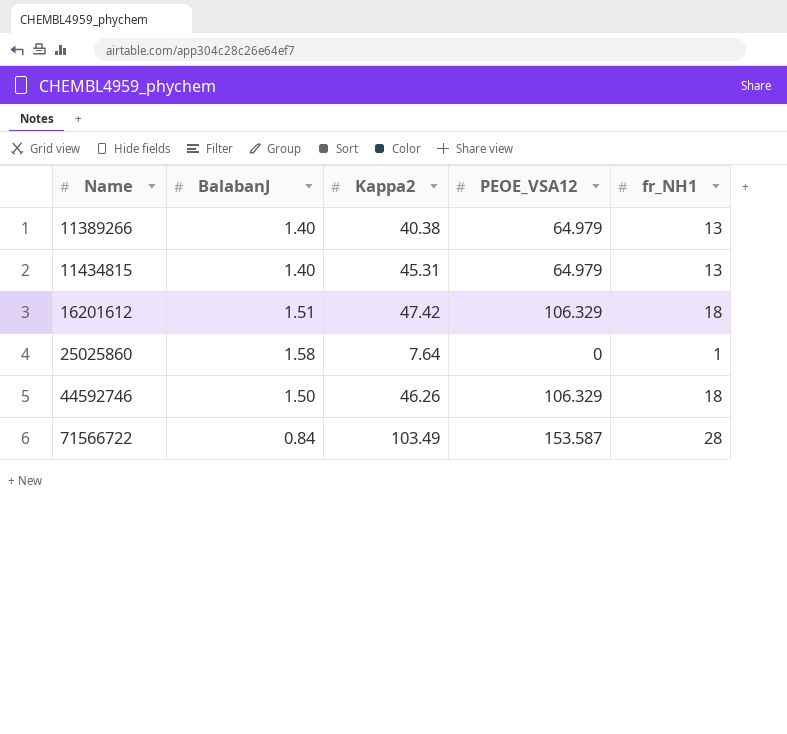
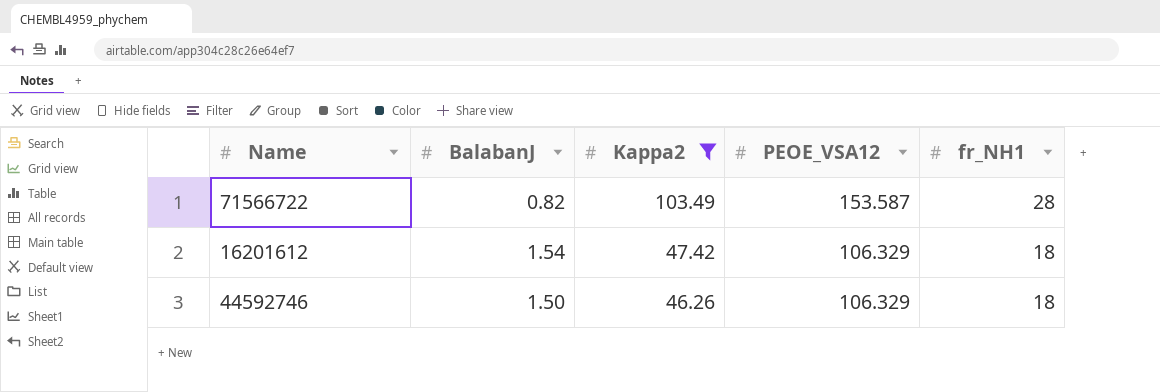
filter: none -> Kappa2 >= 46.26
row order: Name ascending -> Kappa2 descending
71566722 | BalabanJ: 0.84 -> 0.82
16201612 | BalabanJ: 1.51 -> 1.54

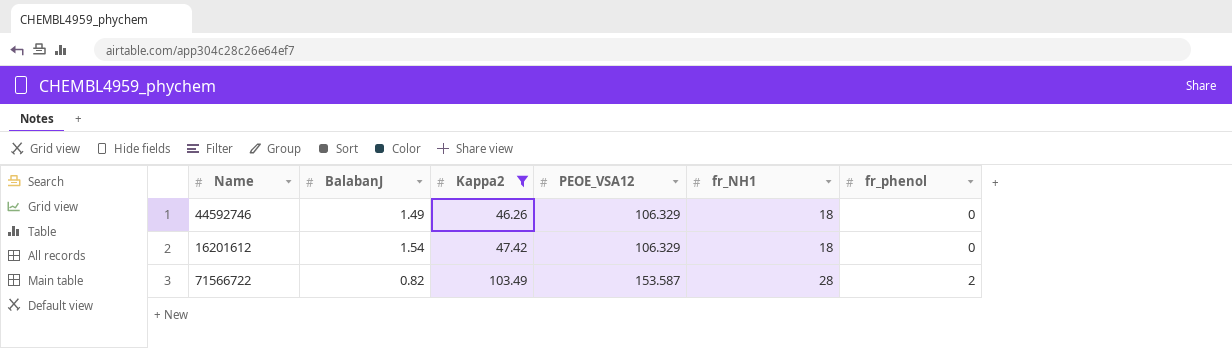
row order: Kappa2 descending -> Kappa2 ascending
column fr_phenol | position: none -> 6
44592746 | BalabanJ: 1.50 -> 1.49

